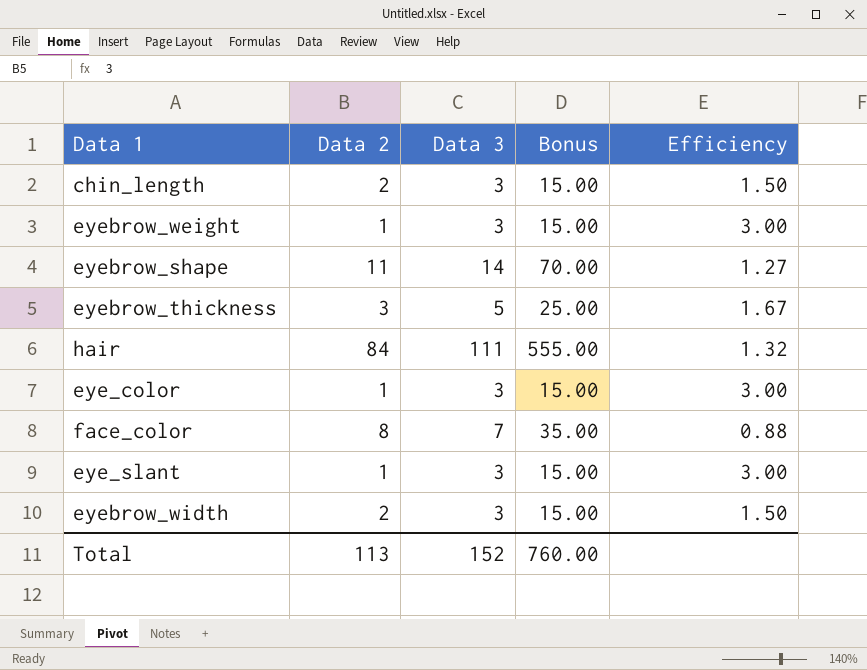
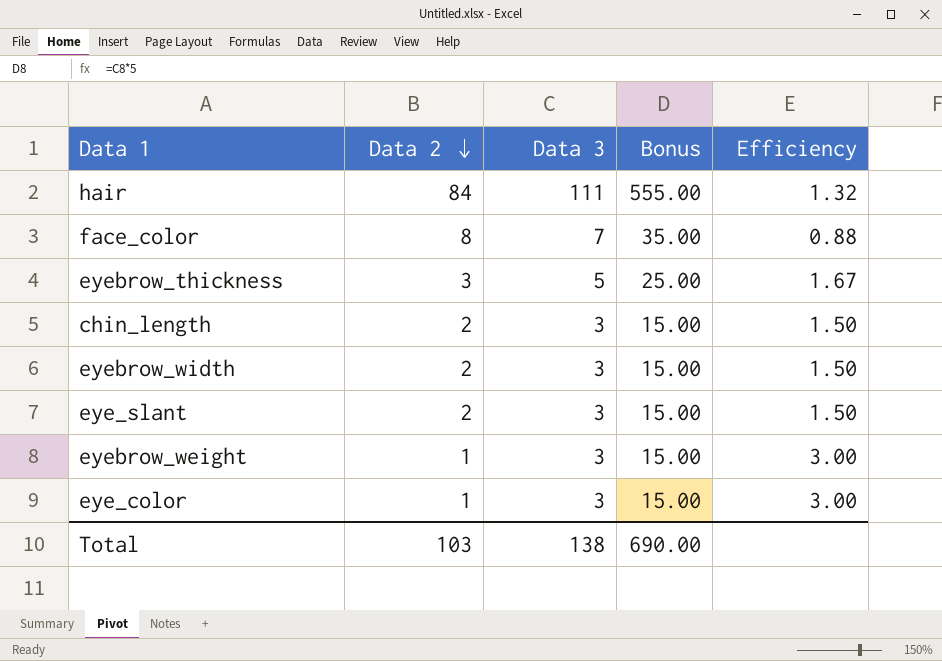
row order: none -> Data 2 descending
row eyebrow_shape: 11 | 14 | 70.00 | 1.27 -> none
eye_slant | Data 2: 1 -> 2
eye_slant | Efficiency: 3.00 -> 1.50
Total | Data 2: 113 -> 103
Total | Data 3: 152 -> 138
Total | Bonus: 760.00 -> 690.00

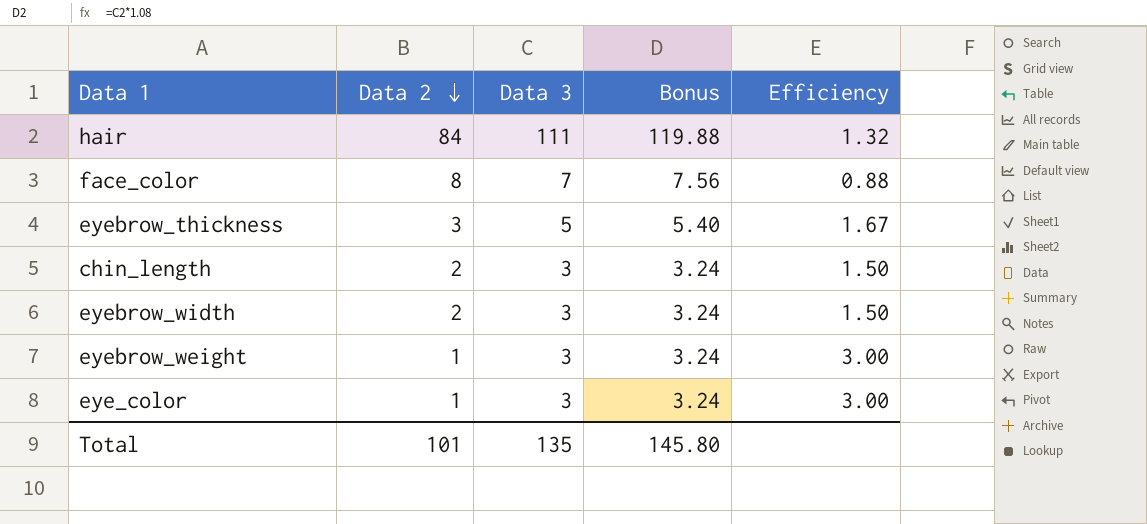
column Bonus | formula: [Data 3] * 5 -> [Data 3] * 1.08
row eye_slant: 2 | 3 | 15.00 | 1.50 -> none
Total | Data 2: 103 -> 101
Total | Data 3: 138 -> 135
Total | Bonus: 690.00 -> 145.80

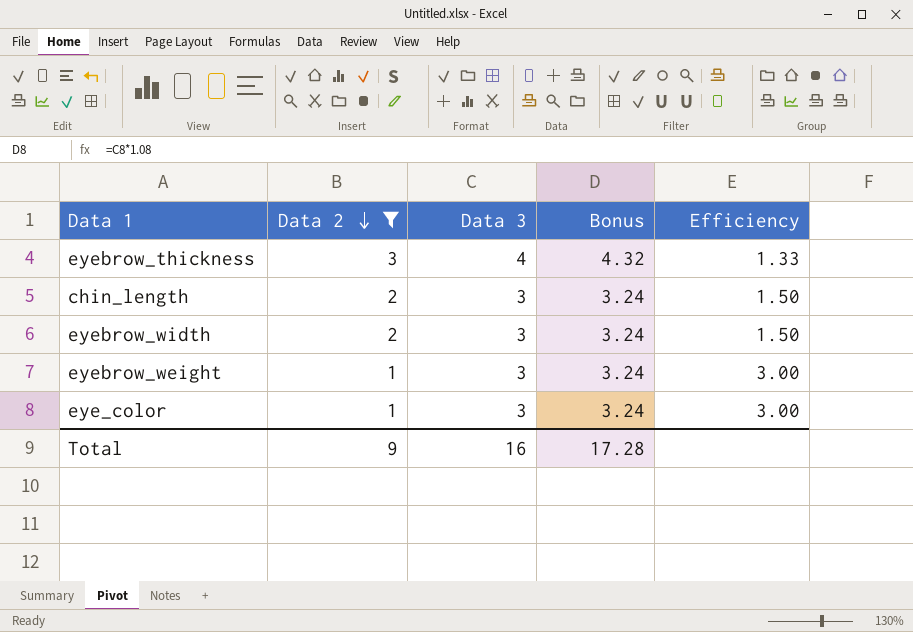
filter: none -> Data 2 <= 3
eyebrow_thickness | Data 3: 5 -> 4
eyebrow_thickness | Bonus: 5.40 -> 4.32
eyebrow_thickness | Efficiency: 1.67 -> 1.33
Total | Data 2: 101 -> 9
Total | Data 3: 135 -> 16
Total | Bonus: 145.80 -> 17.28

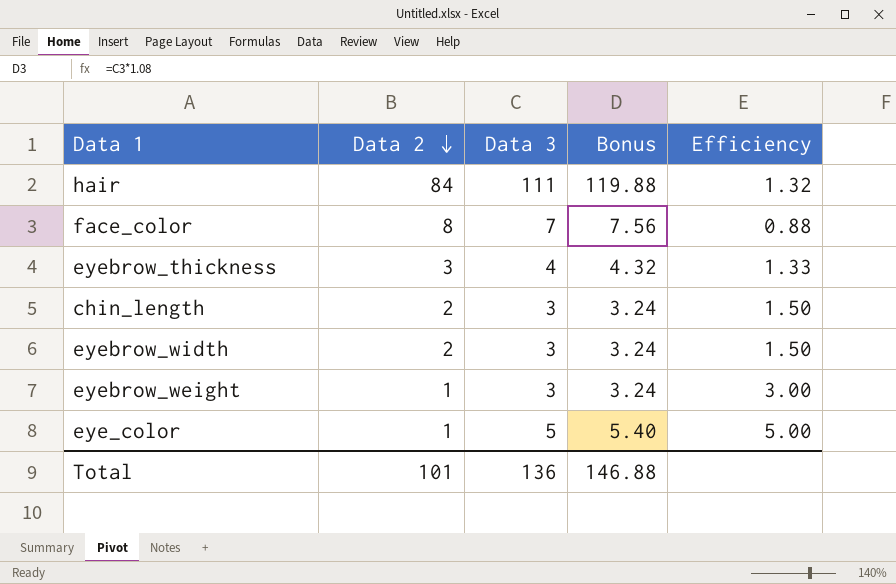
filter: Data 2 <= 3 -> none
eye_color | Data 3: 3 -> 5
eye_color | Bonus: 3.24 -> 5.40
eye_color | Efficiency: 3.00 -> 5.00
Total | Data 2: 9 -> 101
Total | Data 3: 16 -> 136
Total | Bonus: 17.28 -> 146.88

